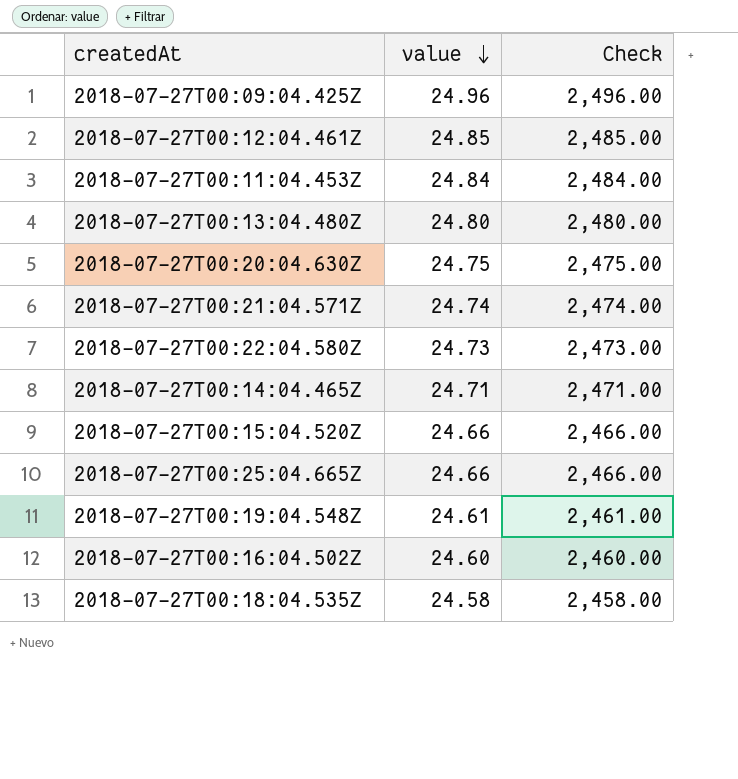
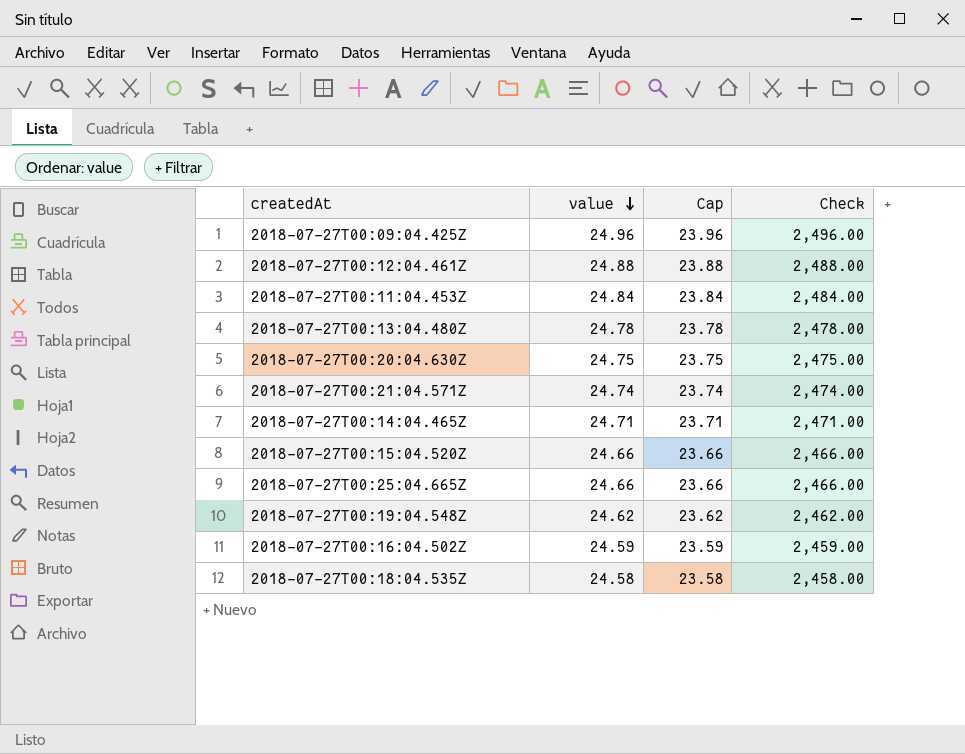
column Cap | formula: none -> [value] - 1
row 2018-07-27T00:22:04.580Z: 24.73 | 2,473.00 -> none
2018-07-27T00:12:04.461Z | value: 24.85 -> 24.88
2018-07-27T00:12:04.461Z | Check: 2,485.00 -> 2,488.00
2018-07-27T00:13:04.480Z | value: 24.80 -> 24.78
2018-07-27T00:13:04.480Z | Check: 2,480.00 -> 2,478.00
2018-07-27T00:19:04.548Z | value: 24.61 -> 24.62
2018-07-27T00:19:04.548Z | Check: 2,461.00 -> 2,462.00
2018-07-27T00:16:04.502Z | value: 24.60 -> 24.59
2018-07-27T00:16:04.502Z | Check: 2,460.00 -> 2,459.00

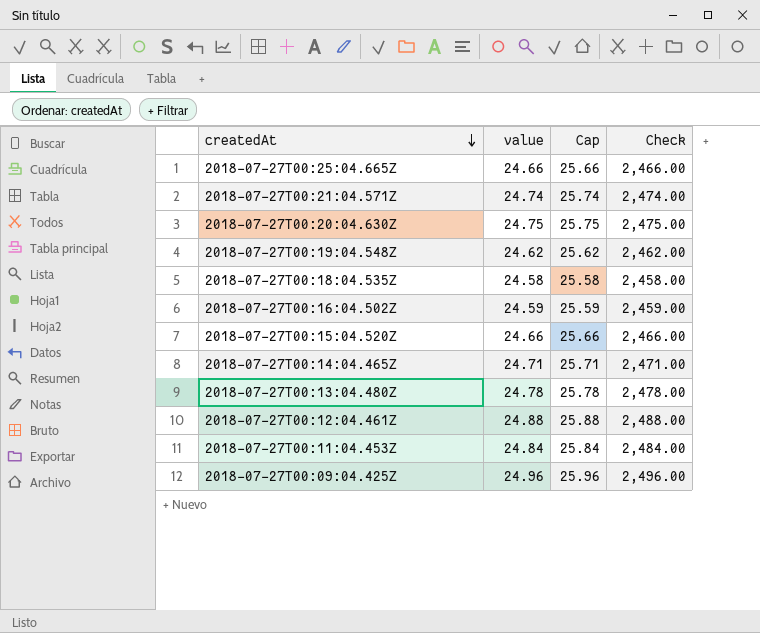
row order: value descending -> createdAt descending
column Cap | formula: [value] - 1 -> [value] + 1

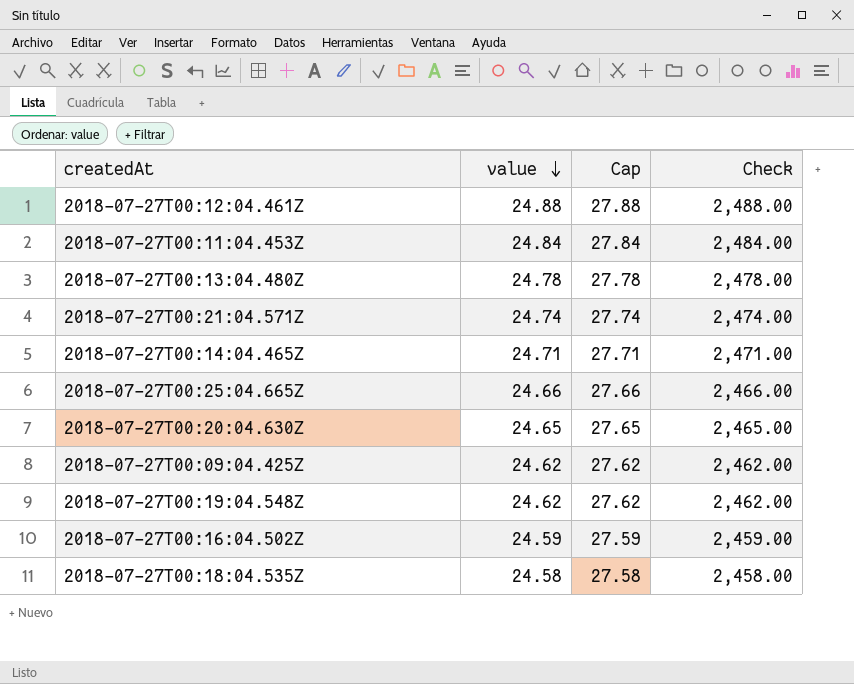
row order: createdAt descending -> value descending
column Cap | formula: [value] + 1 -> [value] + 3
row 2018-07-27T00:15:04.520Z: 24.66 | 25.66 | 2,466.00 -> none
2018-07-27T00:20:04.630Z | value: 24.75 -> 24.65
2018-07-27T00:20:04.630Z | Check: 2,475.00 -> 2,465.00
2018-07-27T00:09:04.425Z | value: 24.96 -> 24.62
2018-07-27T00:09:04.425Z | Check: 2,496.00 -> 2,462.00

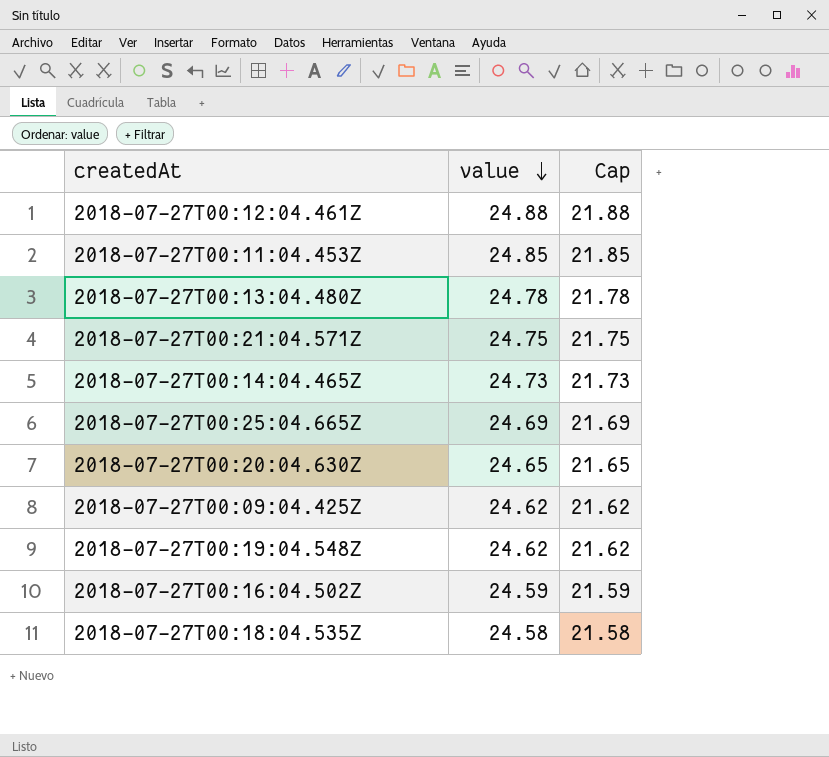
column Check | formula: [value] * 100 -> none
column Cap | formula: [value] + 3 -> [value] - 3
2018-07-27T00:11:04.453Z | value: 24.84 -> 24.85
2018-07-27T00:21:04.571Z | value: 24.74 -> 24.75
2018-07-27T00:14:04.465Z | value: 24.71 -> 24.73
2018-07-27T00:25:04.665Z | value: 24.66 -> 24.69

